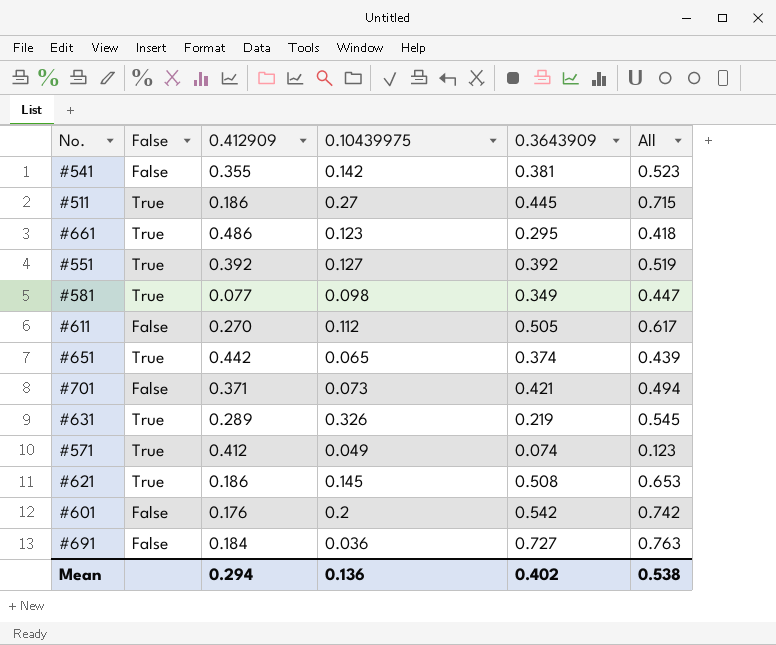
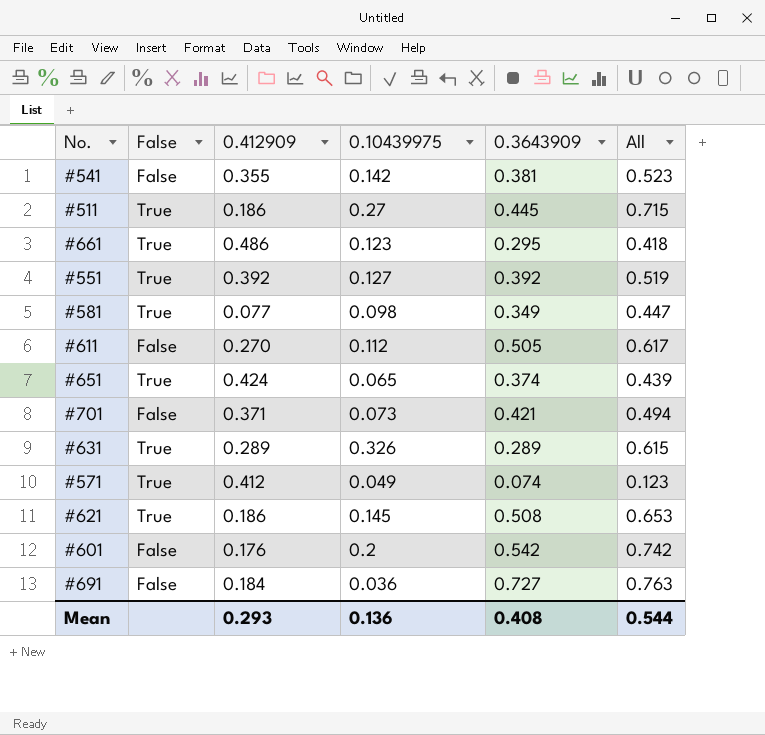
#651 | 0.412909: 0.442 -> 0.424
#631 | 0.3643909: 0.219 -> 0.289
#631 | All: 0.545 -> 0.615
Mean | 0.412909: 0.294 -> 0.293
Mean | 0.3643909: 0.402 -> 0.408
Mean | All: 0.538 -> 0.544

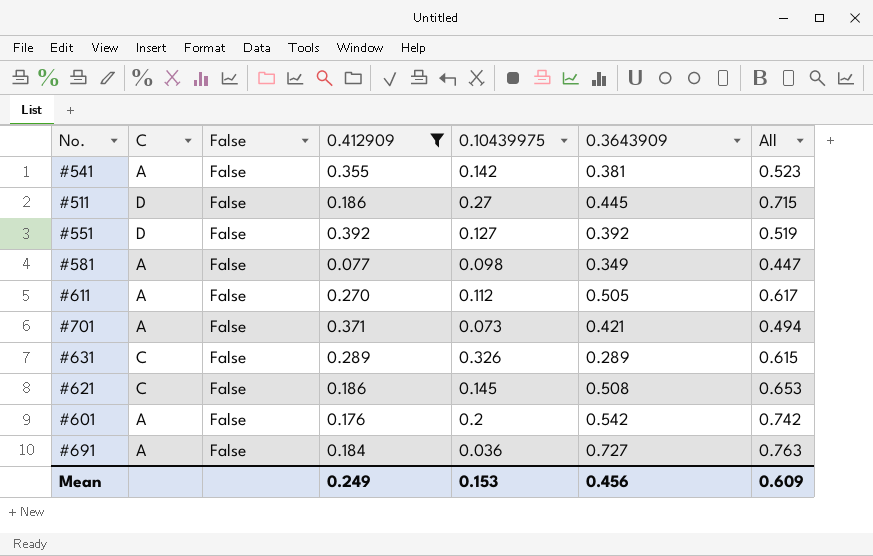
filter: none -> 0.412909 <= 0.392
column C | position: none -> 2
#511 | False: True -> False
#551 | False: True -> False
#581 | False: True -> False
#631 | False: True -> False
#621 | False: True -> False
Mean | 0.412909: 0.293 -> 0.249
Mean | 0.10439975: 0.136 -> 0.153
Mean | 0.3643909: 0.408 -> 0.456
Mean | All: 0.544 -> 0.609

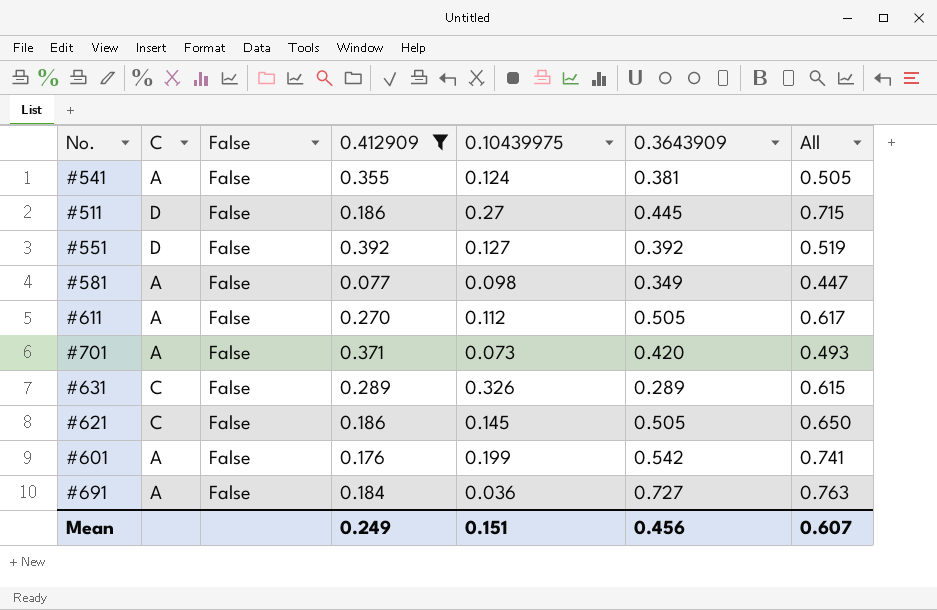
#541 | 0.10439975: 0.142 -> 0.124
#541 | All: 0.523 -> 0.505
#701 | 0.3643909: 0.421 -> 0.420
#701 | All: 0.494 -> 0.493
#621 | 0.3643909: 0.508 -> 0.505
#621 | All: 0.653 -> 0.650
#601 | 0.10439975: 0.2 -> 0.199
#601 | All: 0.742 -> 0.741
Mean | 0.10439975: 0.153 -> 0.151
Mean | All: 0.609 -> 0.607

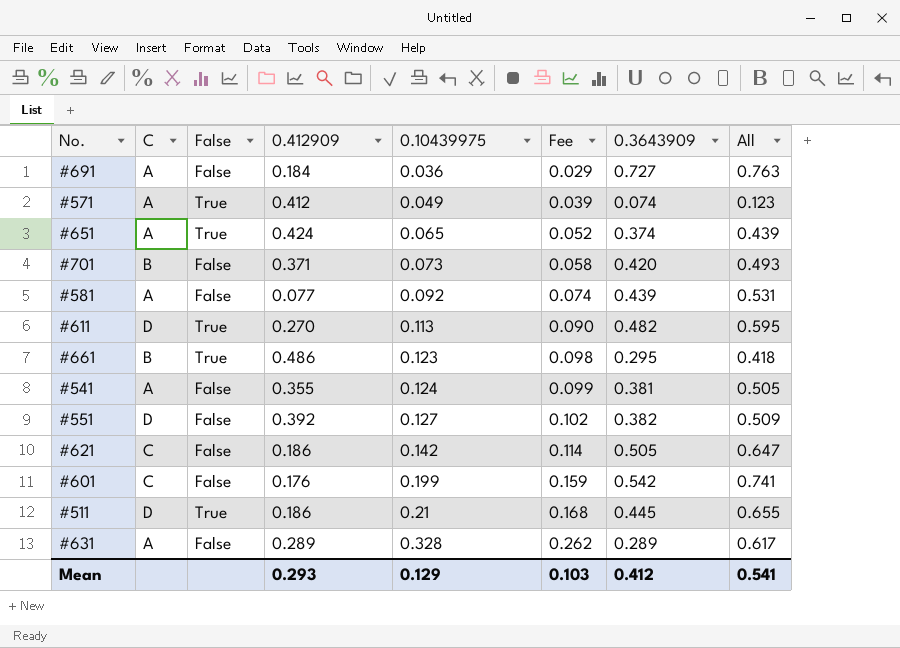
filter: 0.412909 <= 0.392 -> none
row order: none -> 0.10439975 ascending
column Fee | formula: none -> [0.10439975] * 0.8
#701 | C: A -> B
#581 | 0.10439975: 0.098 -> 0.092
#581 | 0.3643909: 0.349 -> 0.439
#581 | All: 0.447 -> 0.531
#611 | C: A -> D
#611 | False: False -> True
#611 | 0.10439975: 0.112 -> 0.113
#611 | 0.3643909: 0.505 -> 0.482
#611 | All: 0.617 -> 0.595
#551 | 0.3643909: 0.392 -> 0.382
#551 | All: 0.519 -> 0.509
#621 | 0.10439975: 0.145 -> 0.142
#621 | All: 0.650 -> 0.647
#601 | C: A -> C
#511 | False: False -> True
#511 | 0.10439975: 0.27 -> 0.21
#511 | All: 0.715 -> 0.655
#631 | C: C -> A
#631 | 0.10439975: 0.326 -> 0.328
#631 | All: 0.615 -> 0.617
Mean | 0.412909: 0.249 -> 0.293
Mean | 0.10439975: 0.151 -> 0.129
Mean | 0.3643909: 0.456 -> 0.412
Mean | All: 0.607 -> 0.541

